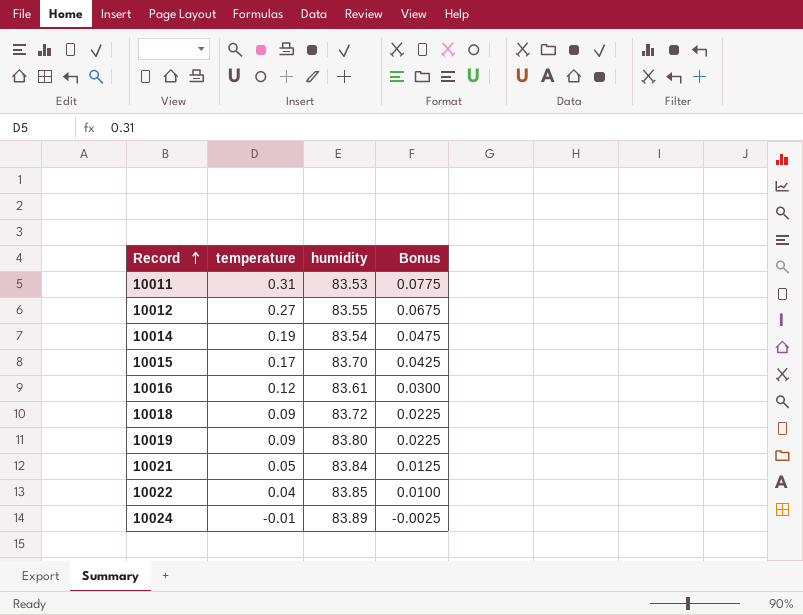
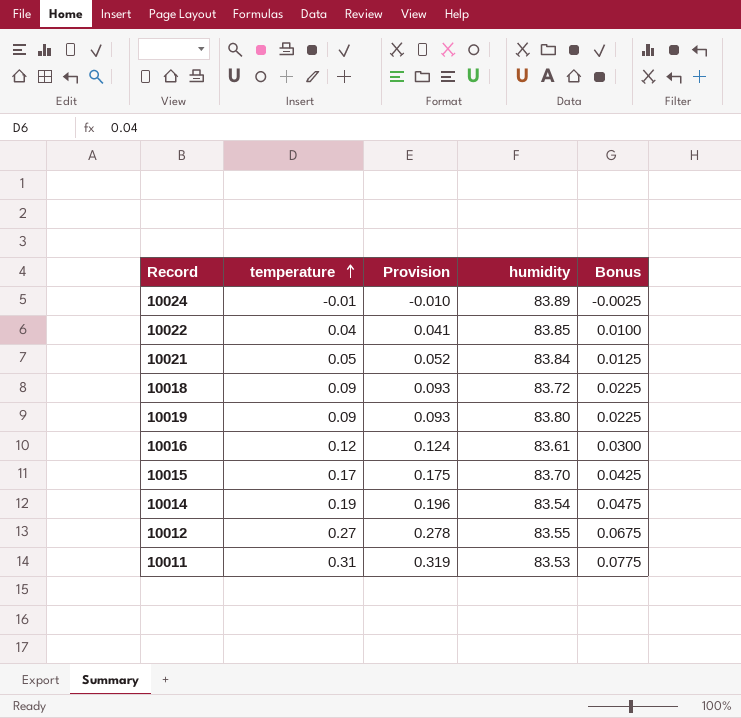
row order: Record ascending -> temperature ascending
column Provision | formula: none -> [temperature] * 1.03

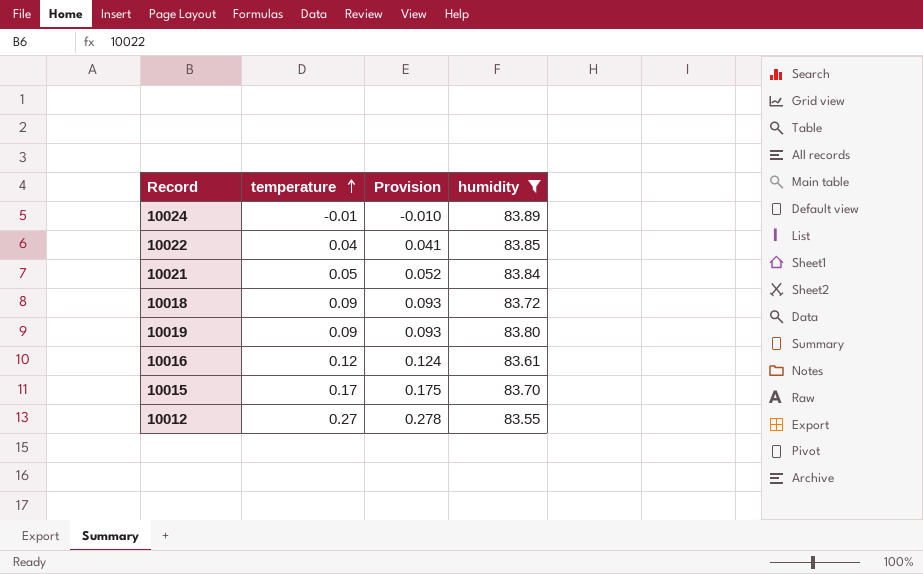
filter: none -> humidity >= 83.55
column Bonus | formula: [temperature] * 0.25 -> none

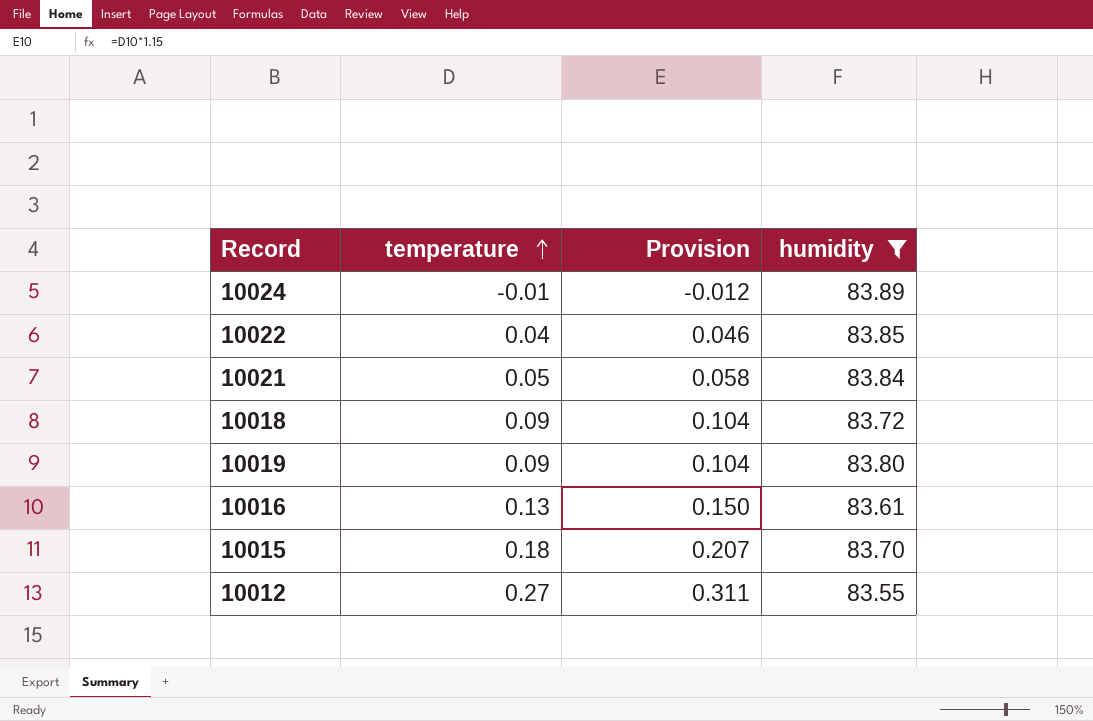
column Provision | formula: [temperature] * 1.03 -> [temperature] * 1.15
10016 | temperature: 0.12 -> 0.13
10015 | temperature: 0.17 -> 0.18

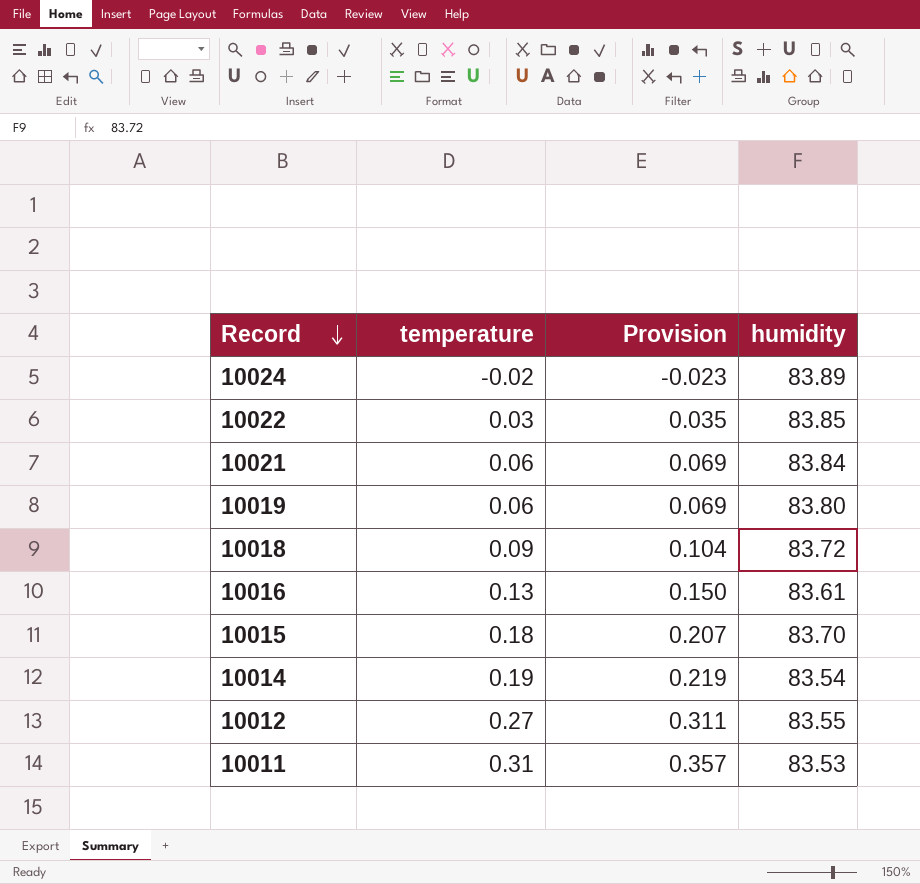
filter: humidity >= 83.55 -> none
row order: temperature ascending -> Record descending
10024 | temperature: -0.01 -> -0.02
10024 | Provision: -0.012 -> -0.023
10022 | temperature: 0.04 -> 0.03
10022 | Provision: 0.046 -> 0.035
10021 | temperature: 0.05 -> 0.06
10021 | Provision: 0.058 -> 0.069
10019 | temperature: 0.09 -> 0.06
10019 | Provision: 0.104 -> 0.069

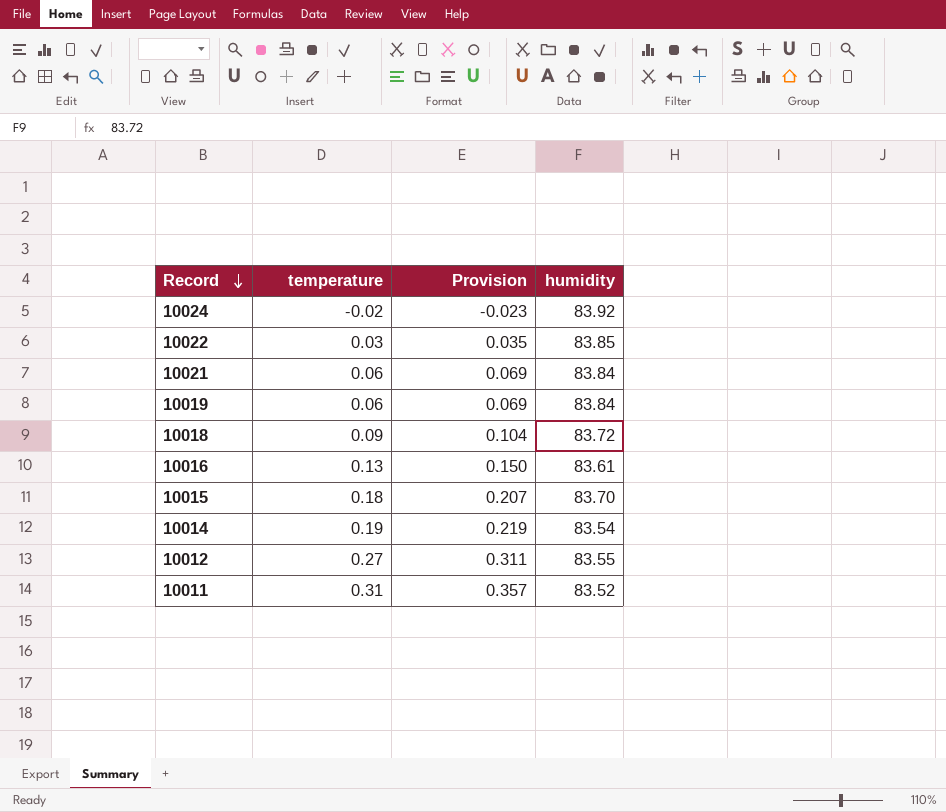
10024 | humidity: 83.89 -> 83.92
10019 | humidity: 83.80 -> 83.84
10011 | humidity: 83.53 -> 83.52

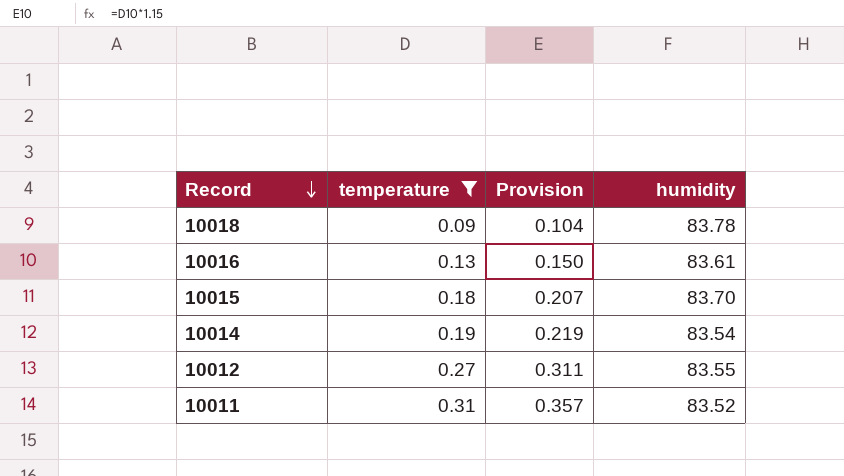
filter: none -> temperature >= 0.09
10018 | humidity: 83.72 -> 83.78

